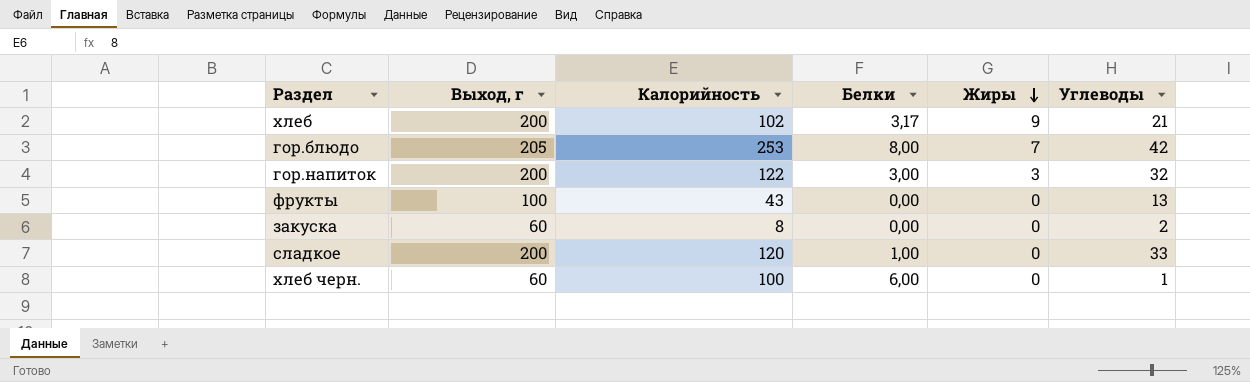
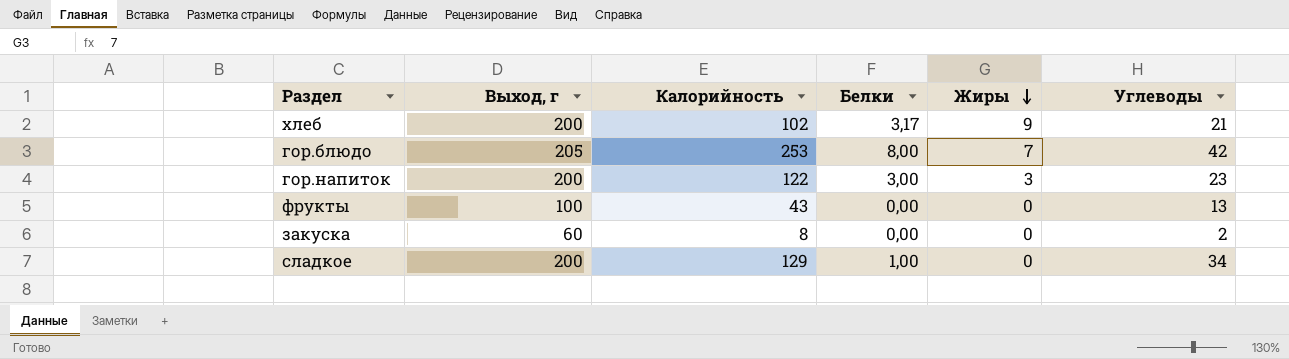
row хлеб черн.: 60 | 100 | 6,00 | 0 | 1 -> none
гор.напиток | Углеводы: 32 -> 23
сладкое | Калорийность: 120 -> 129
сладкое | Углеводы: 33 -> 34

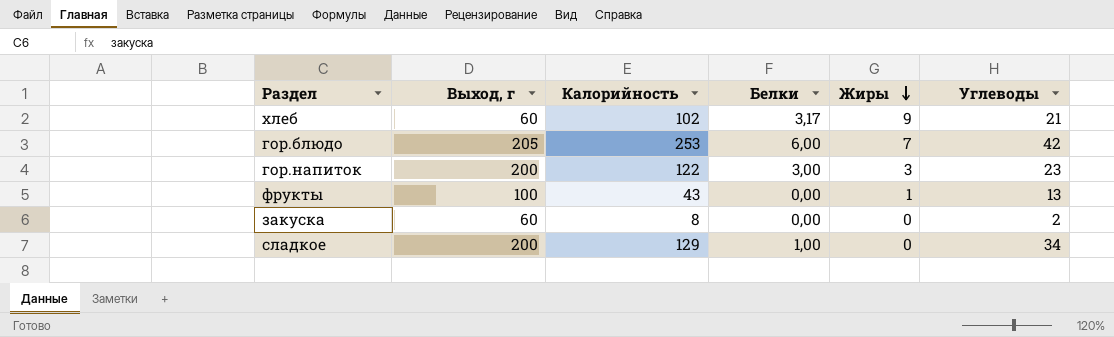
хлеб | Выход, г: 200 -> 60
гор.блюдо | Белки: 8,00 -> 6,00
фрукты | Жиры: 0 -> 1

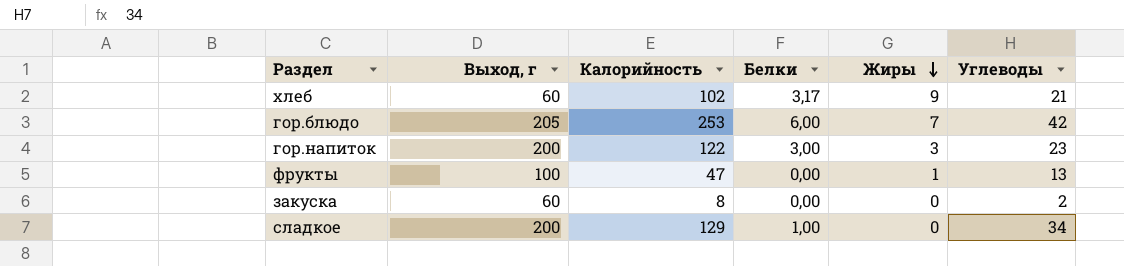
фрукты | Калорийность: 43 -> 47

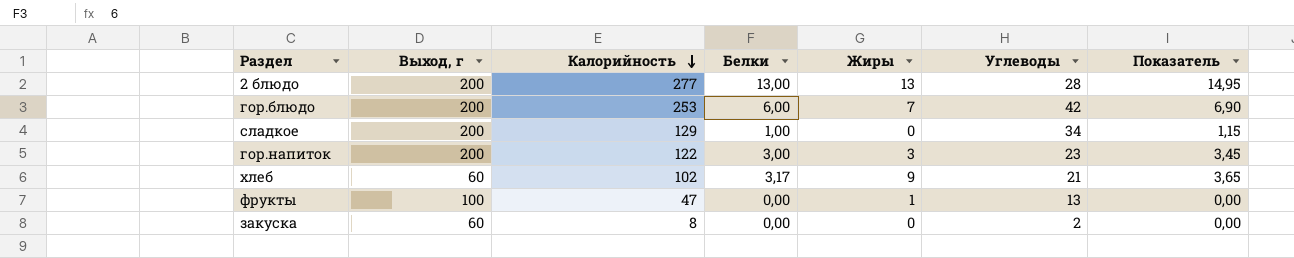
row order: Жиры descending -> Калорийность descending
column Показатель | formula: none -> [Белки] * 1,15
row 2 блюдо: none -> 200 | 277 | 13,00 | 13 | 28 | 14,95
гор.блюдо | Выход, г: 205 -> 200

